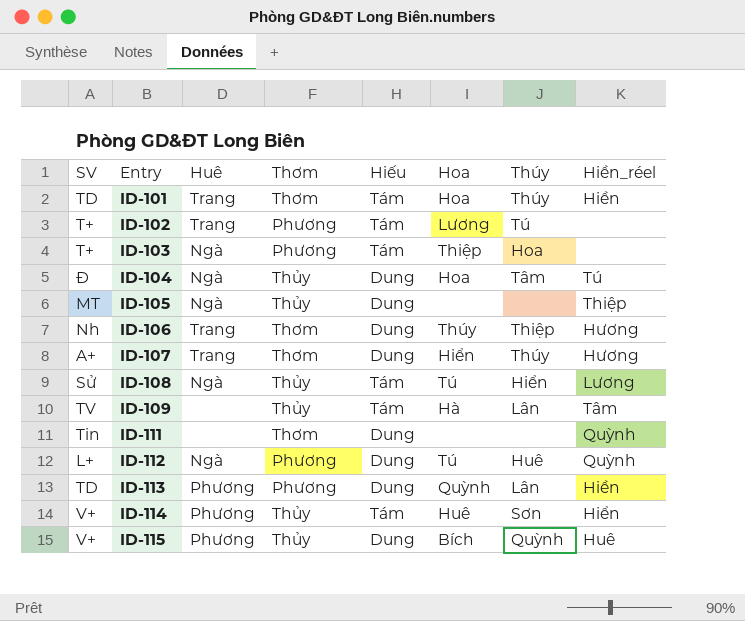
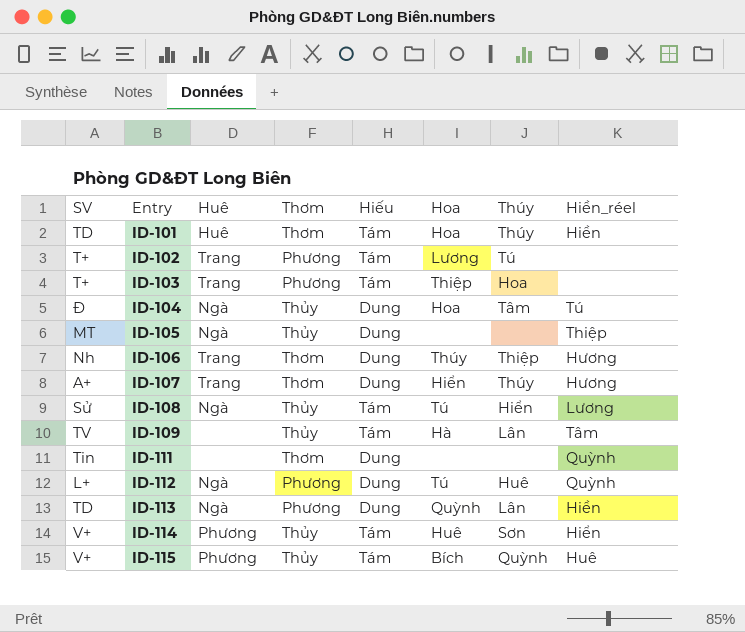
ID-101 | Huê: Trang -> Huê
ID-103 | Huê: Ngà -> Trang
ID-113 | Huê: Phương -> Ngà
ID-115 | Hiếu: Dung -> Tám

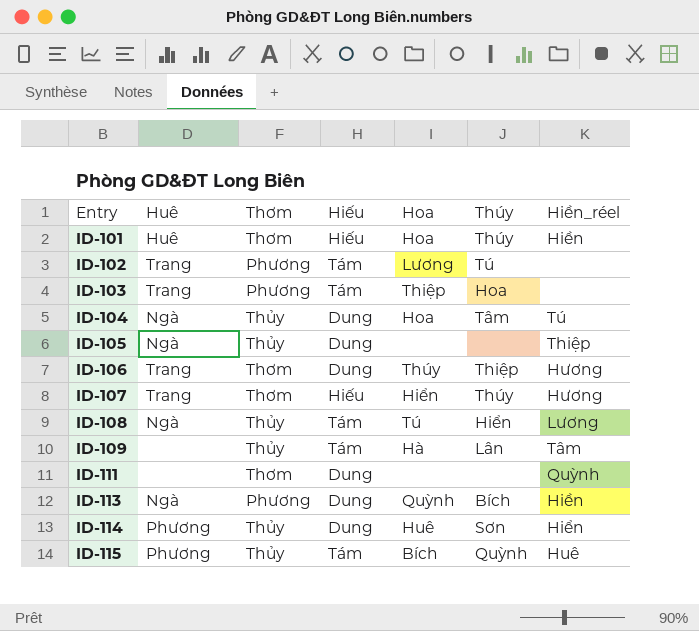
column SV | position: 1 -> none
row ID-112: L+ | Ngà | Phương | Dung | Tú | Huê | Quỳnh -> none
ID-101 | Hiếu: Tám -> Hiếu
ID-107 | Hiếu: Dung -> Hiếu
ID-113 | Thúy: Lân -> Bích
ID-114 | Hiếu: Tám -> Dung

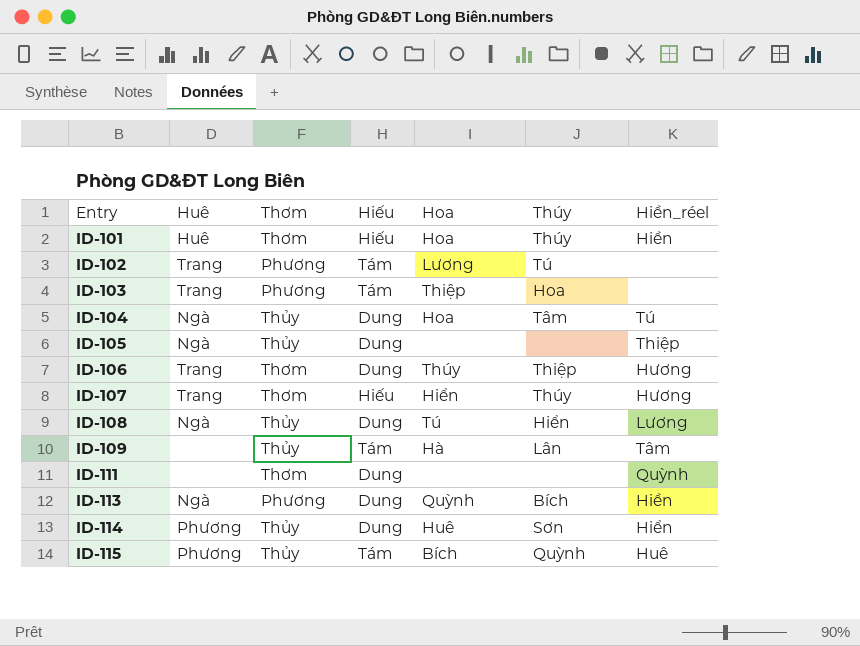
ID-108 | Hiếu: Tám -> Dung

